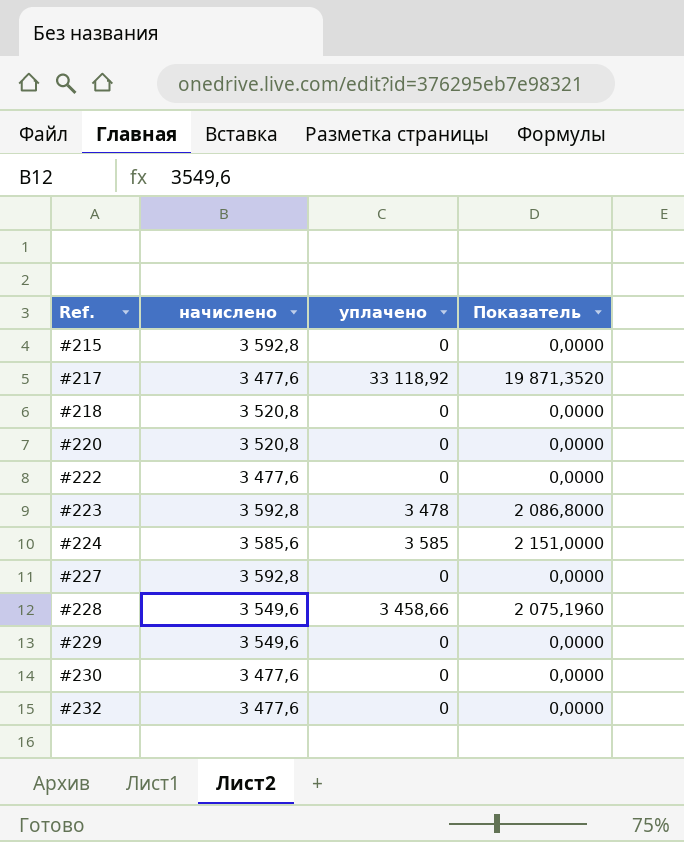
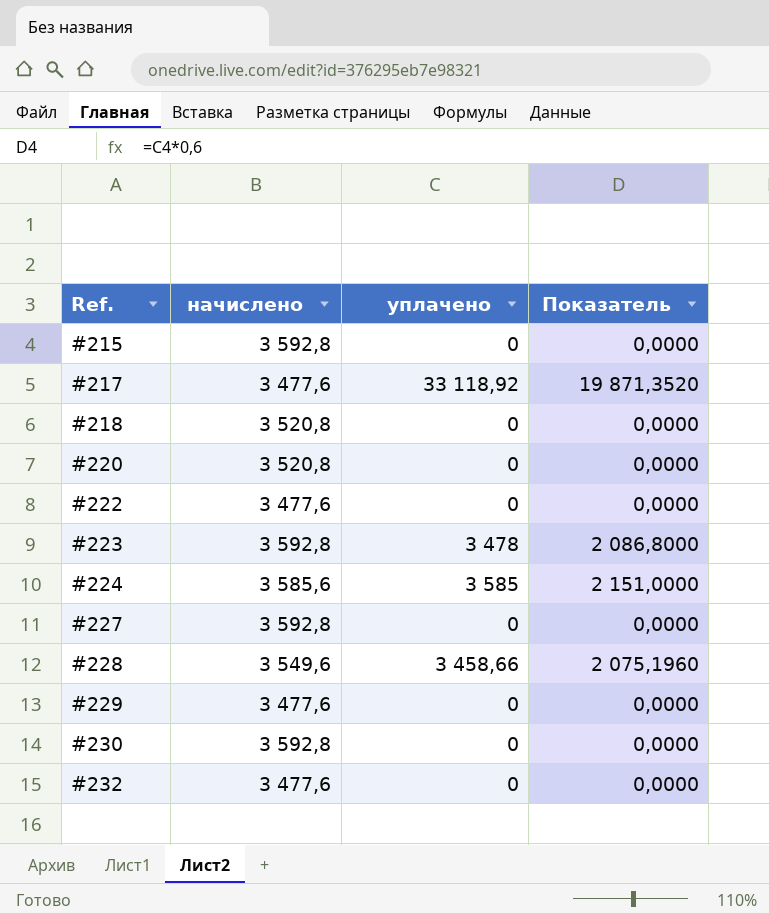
#229 | начислено: 3 549,6 -> 3 477,6
#230 | начислено: 3 477,6 -> 3 592,8

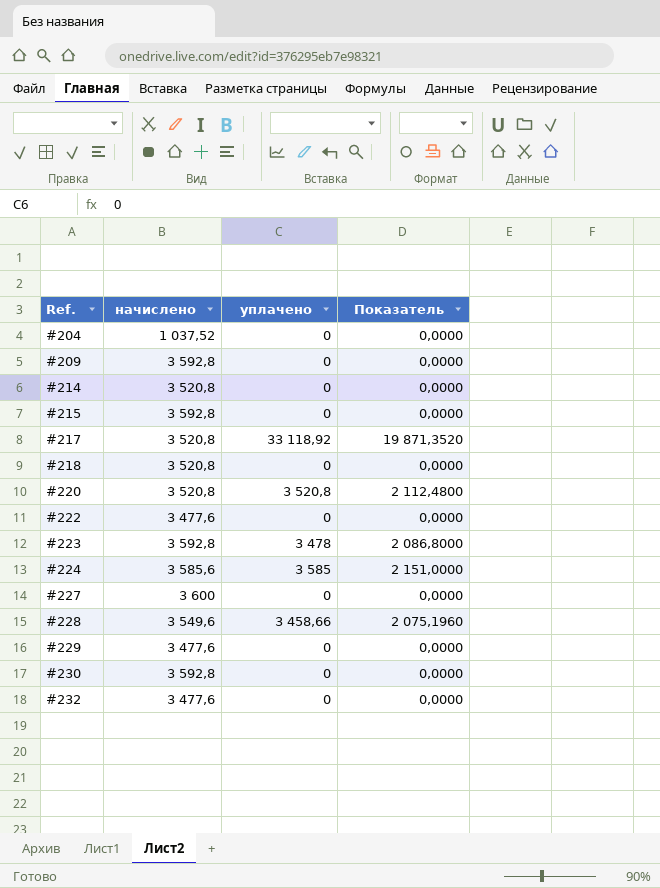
row #204: none -> 1 037,52 | 0 | 0,0000
row #209: none -> 3 592,8 | 0 | 0,0000
row #214: none -> 3 520,8 | 0 | 0,0000
#217 | начислено: 3 477,6 -> 3 520,8
#220 | уплачено: 0 -> 3 520,8
#220 | Показатель: 0,0000 -> 2 112,4800
#227 | начислено: 3 592,8 -> 3 600

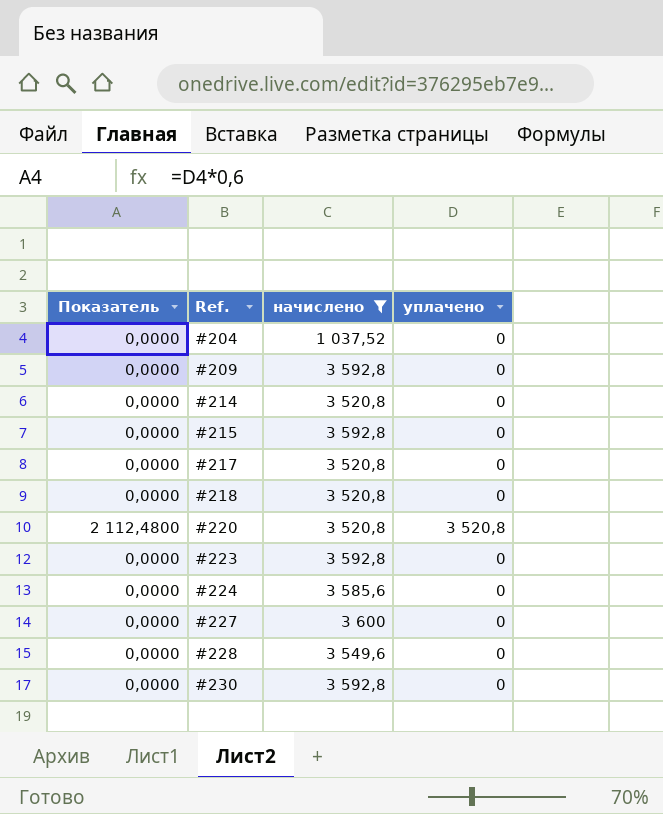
filter: none -> начислено != 3 477,6
column Показатель | position: 4 -> 1
#217 | Показатель: 19 871,3520 -> 0,0000
#217 | уплачено: 33 118,92 -> 0
#223 | Показатель: 2 086,8000 -> 0,0000
#223 | уплачено: 3 478 -> 0
#224 | Показатель: 2 151,0000 -> 0,0000
#224 | уплачено: 3 585 -> 0
#228 | Показатель: 2 075,1960 -> 0,0000
#228 | уплачено: 3 458,66 -> 0

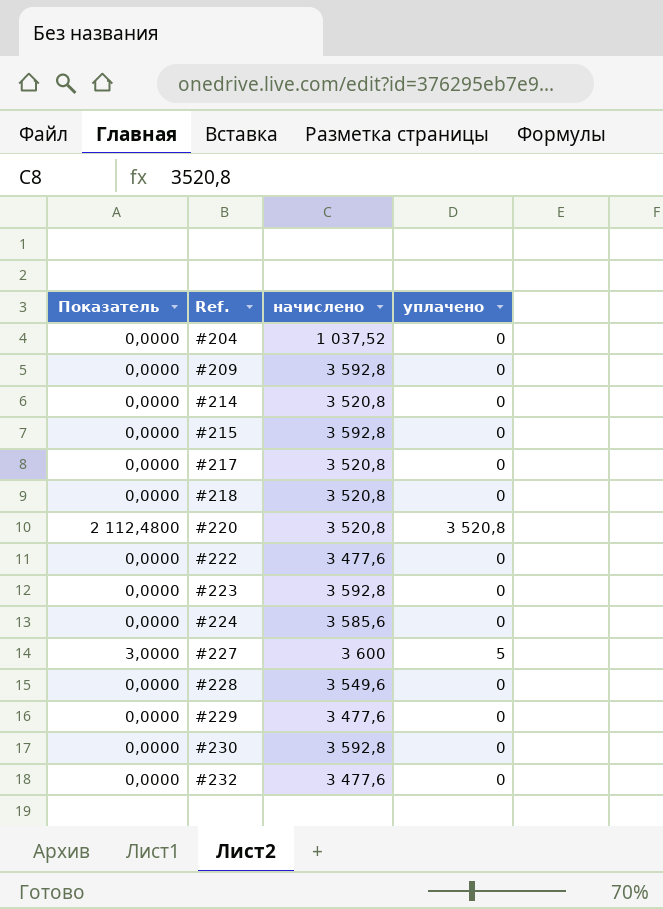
filter: начислено != 3 477,6 -> none
#227 | Показатель: 0,0000 -> 3,0000
#227 | уплачено: 0 -> 5

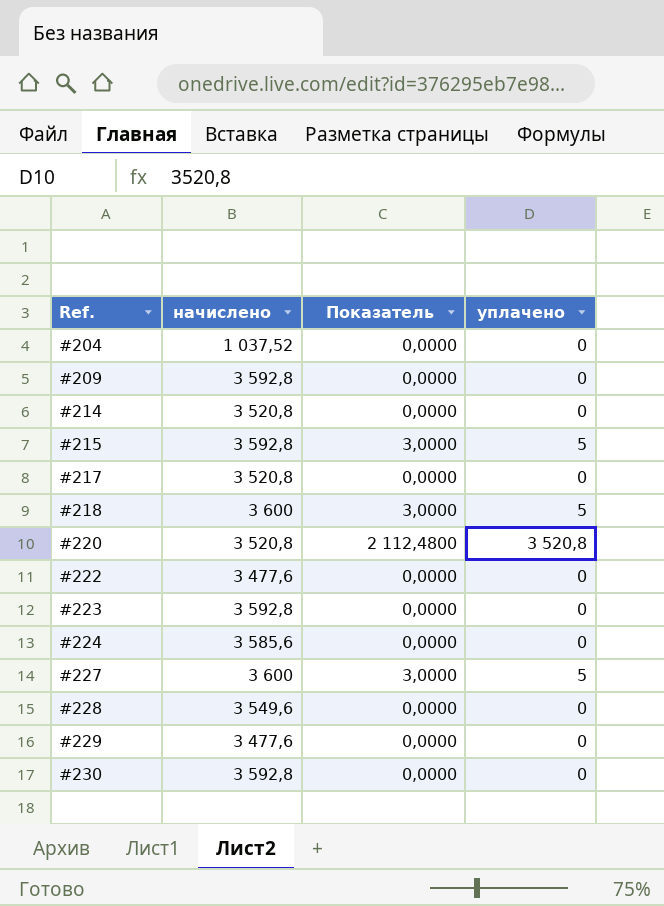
column Показатель | position: 1 -> 3
row #232: 0,0000 | 3 477,6 | 0 -> none
#215 | Показатель: 0,0000 -> 3,0000
#215 | уплачено: 0 -> 5
#218 | начислено: 3 520,8 -> 3 600
#218 | Показатель: 0,0000 -> 3,0000
#218 | уплачено: 0 -> 5

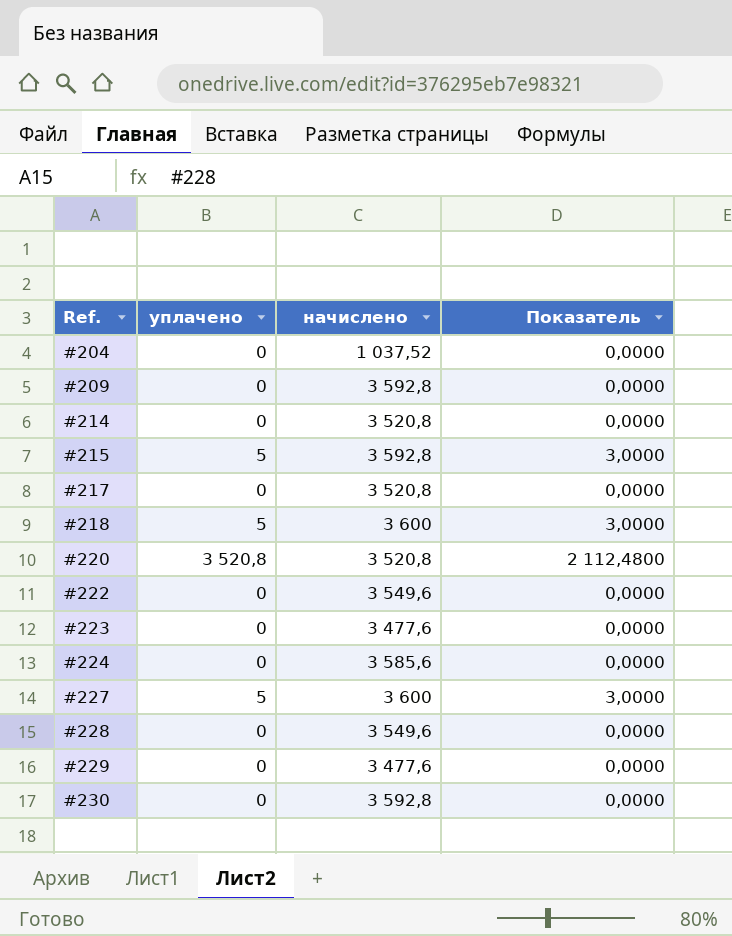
column уплачено | position: 4 -> 2
#222 | начислено: 3 477,6 -> 3 549,6
#223 | начислено: 3 592,8 -> 3 477,6

